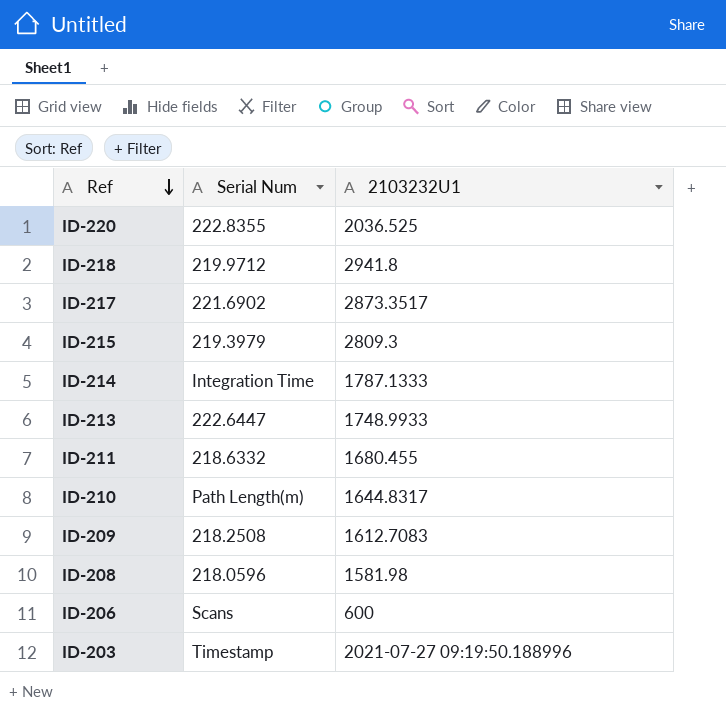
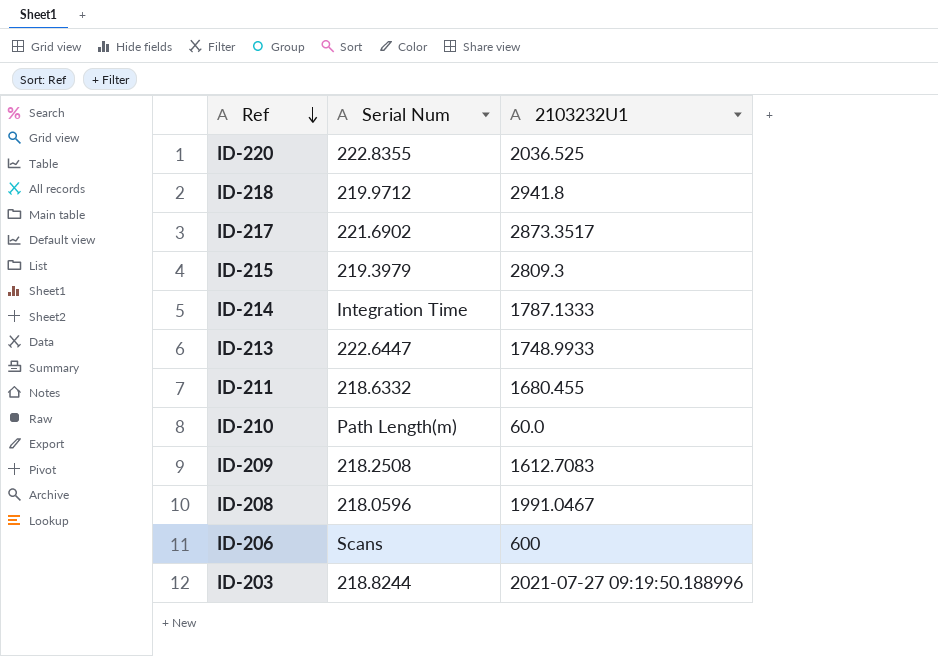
ID-210 | 2103232U1: 1644.8317 -> 60.0
ID-208 | 2103232U1: 1581.98 -> 1991.0467
ID-203 | Serial Num: Timestamp -> 218.8244

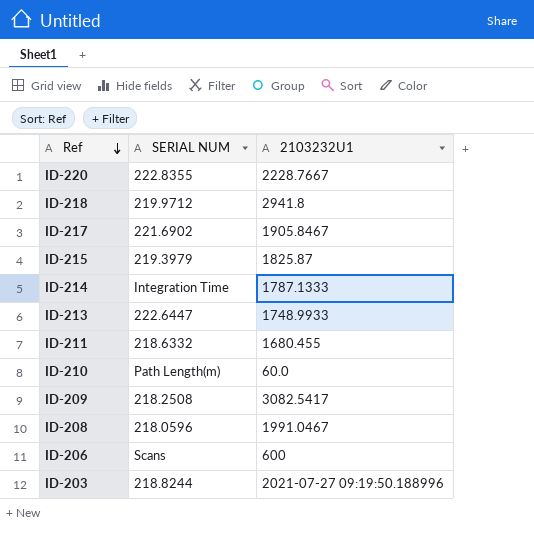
column name: Serial Num -> SERIAL NUM
ID-220 | 2103232U1: 2036.525 -> 2228.7667
ID-217 | 2103232U1: 2873.3517 -> 1905.8467
ID-215 | 2103232U1: 2809.3 -> 1825.87
ID-209 | 2103232U1: 1612.7083 -> 3082.5417

